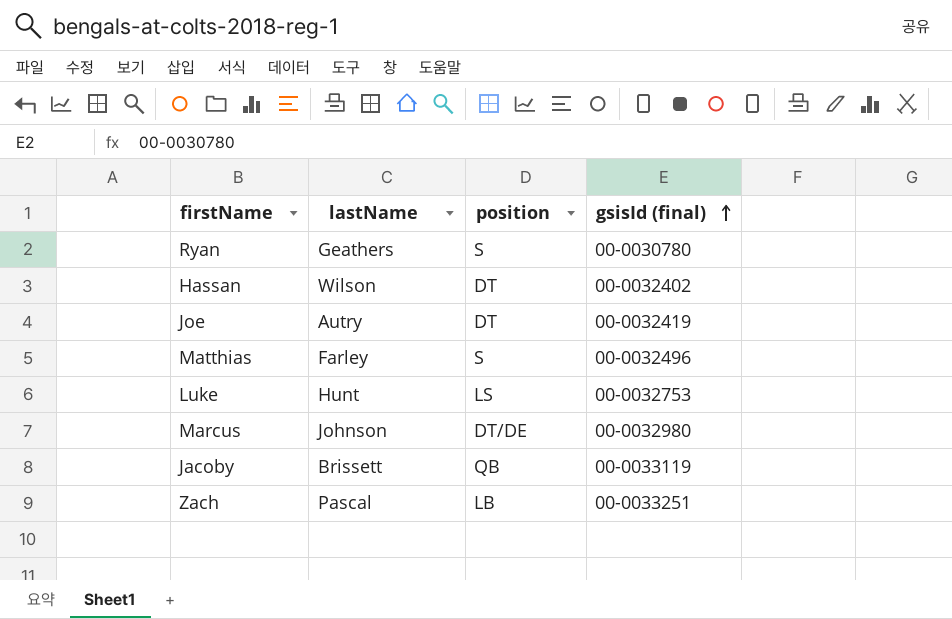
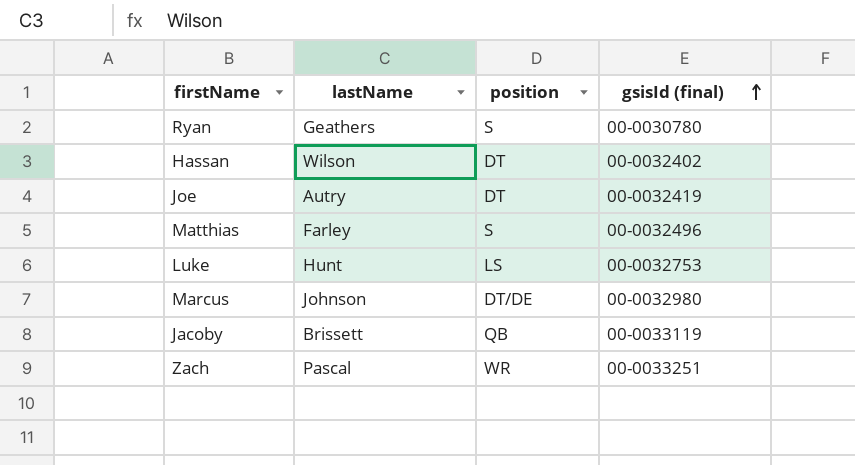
Zach | position: LB -> WR

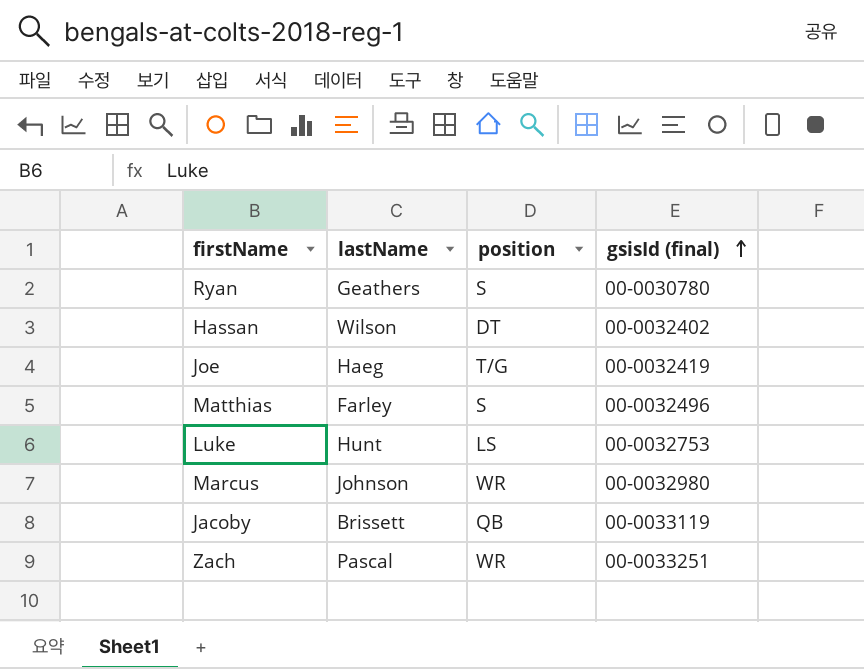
Joe | lastName: Autry -> Haeg
Joe | position: DT -> T/G
Marcus | position: DT/DE -> WR

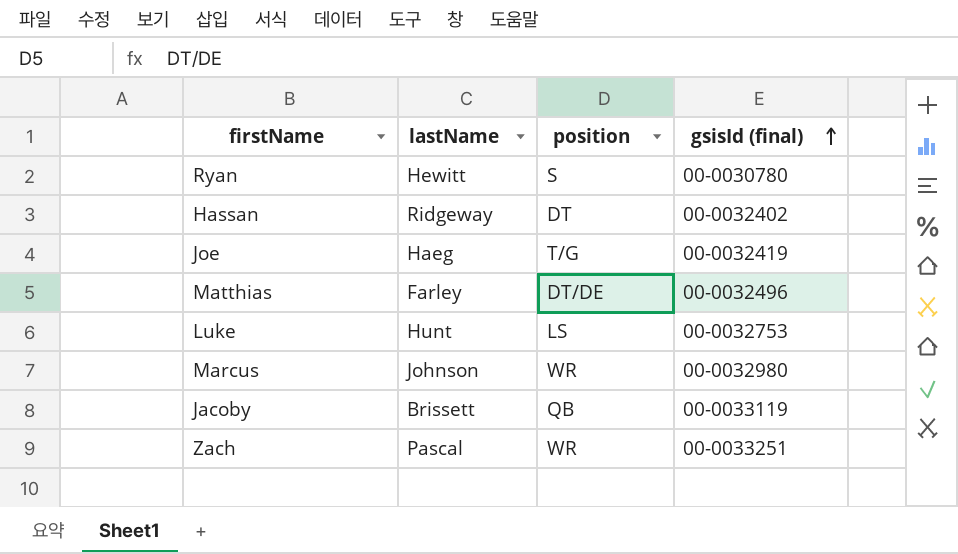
Ryan | lastName: Geathers -> Hewitt
Hassan | lastName: Wilson -> Ridgeway
Matthias | position: S -> DT/DE

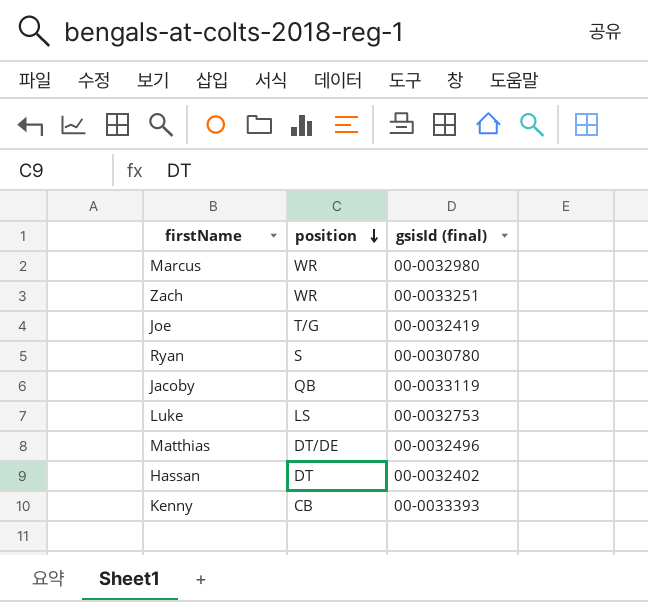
row order: gsisId (final) ascending -> position descending
column lastName | position: 2 -> none
row Kenny: none -> CB | 00-0033393

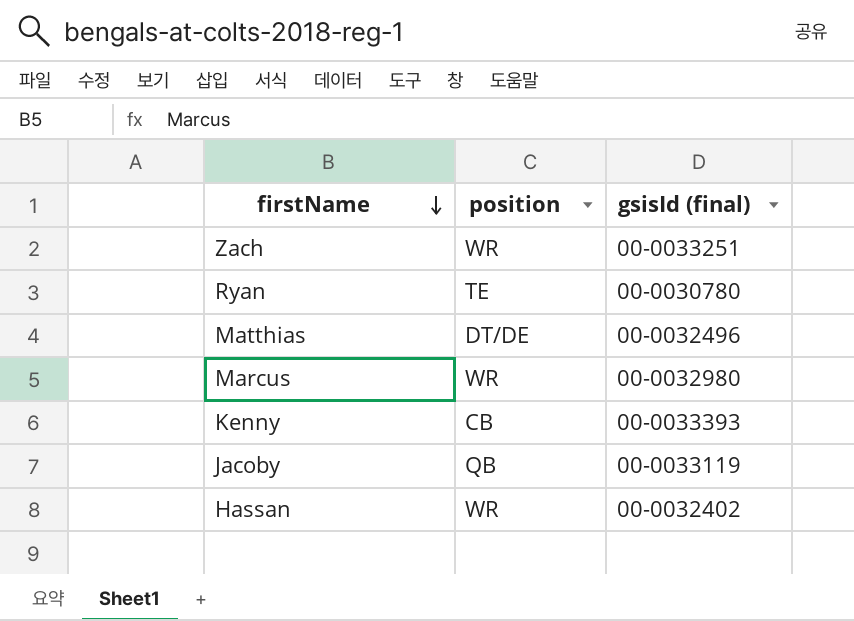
row order: position descending -> firstName descending
row Joe: T/G | 00-0032419 -> none
row Luke: LS | 00-0032753 -> none
Ryan | position: S -> TE
Hassan | position: DT -> WR

